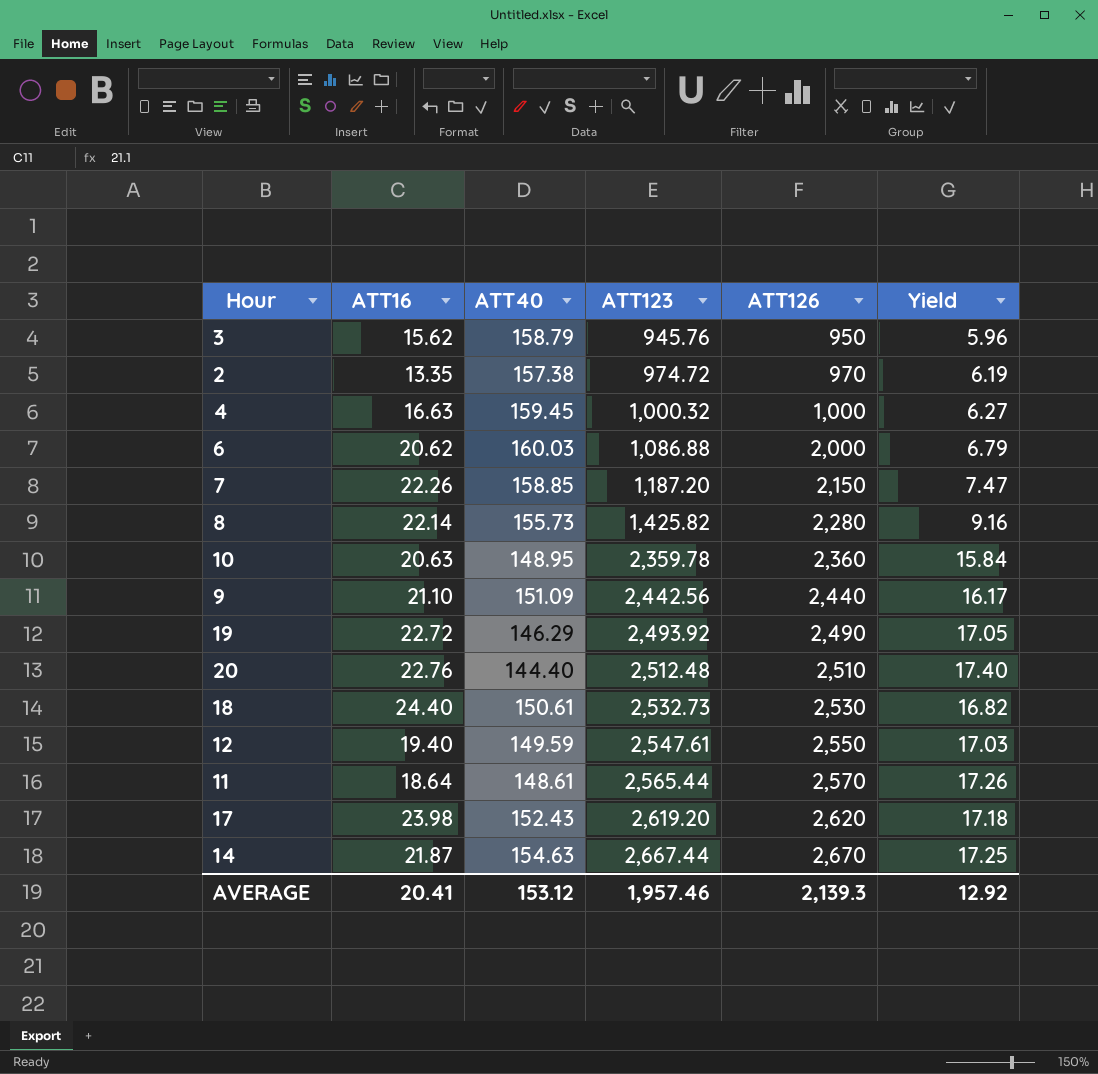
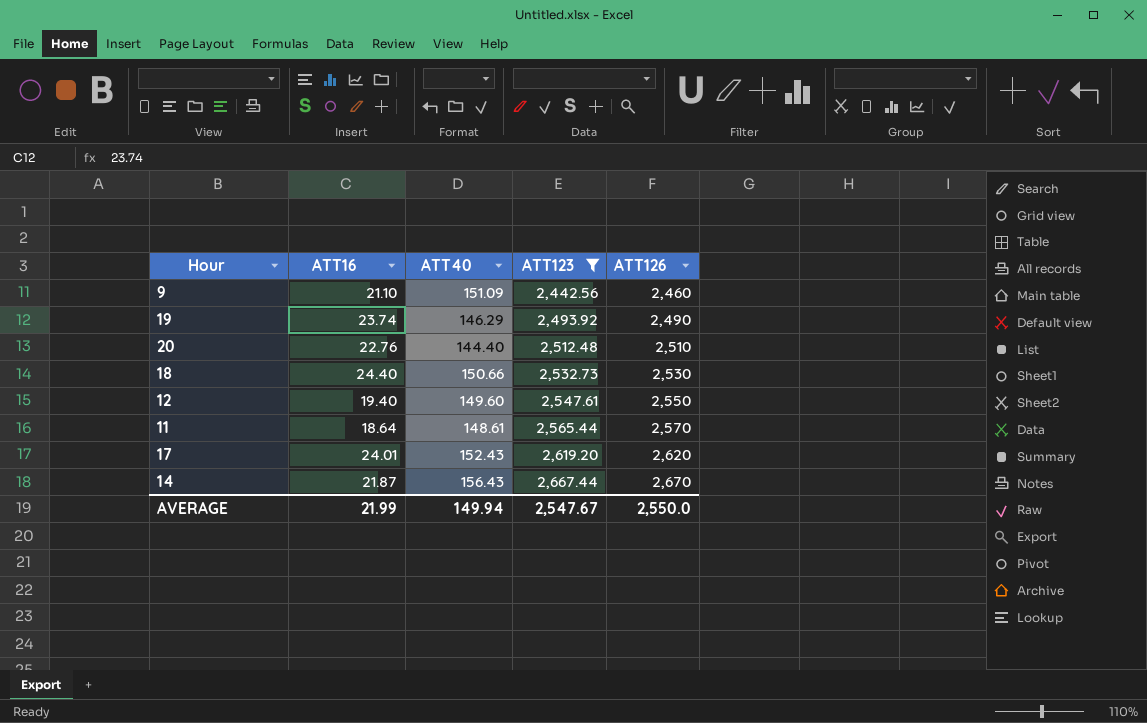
filter: none -> ATT123 >= 2,442.56
column Yield | formula: [ATT123] / [ATT40] -> none
9 | ATT126: 2,440 -> 2,460
19 | ATT16: 22.72 -> 23.74
18 | ATT40: 150.61 -> 150.66
12 | ATT40: 149.59 -> 149.60
17 | ATT16: 23.98 -> 24.01
14 | ATT40: 154.63 -> 156.43
AVERAGE | ATT16: 20.41 -> 21.99
AVERAGE | ATT40: 153.12 -> 149.94
AVERAGE | ATT123: 1,957.46 -> 2,547.67
AVERAGE | ATT126: 2,139.3 -> 2,550.0

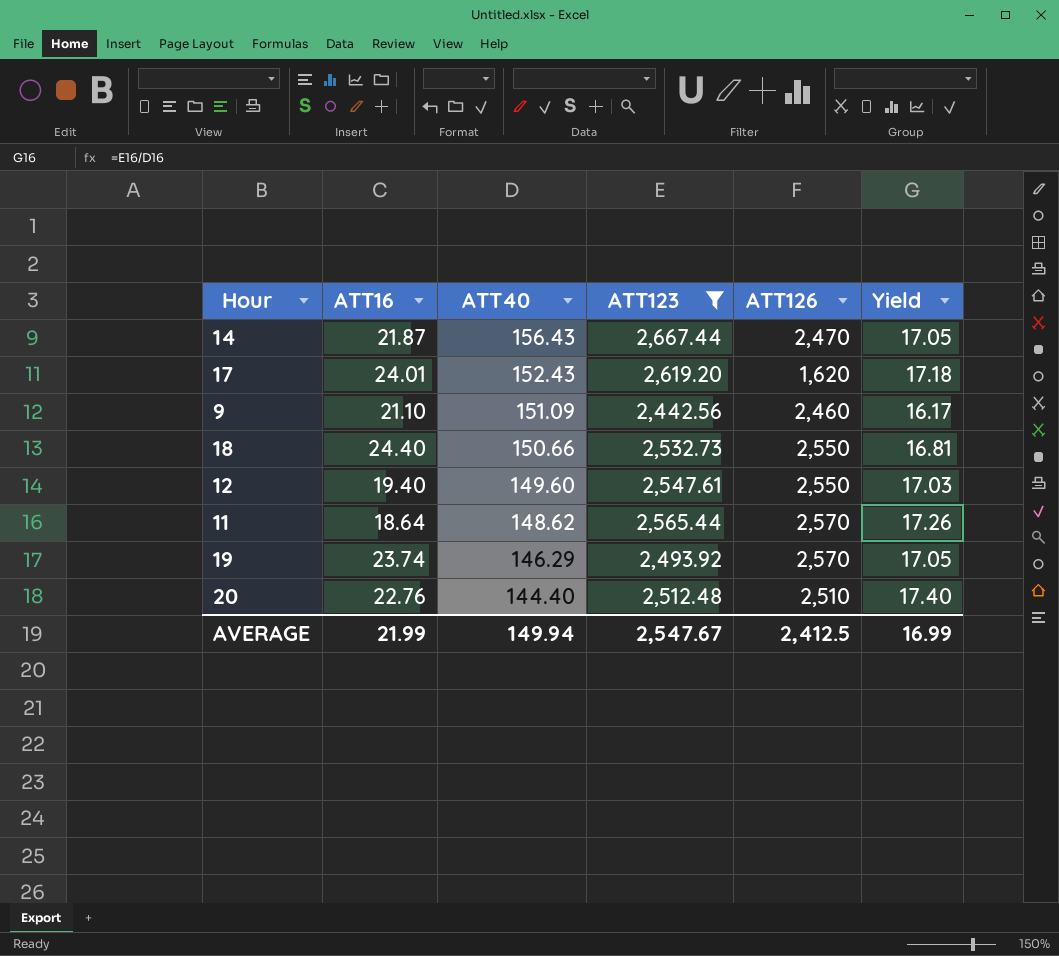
row order: ATT123 ascending -> ATT40 descending
column Yield | formula: none -> [ATT123] / [ATT40]
14 | ATT126: 2,670 -> 2,470
17 | ATT126: 2,620 -> 1,620
18 | ATT126: 2,530 -> 2,550
11 | ATT40: 148.61 -> 148.62
19 | ATT126: 2,490 -> 2,570
AVERAGE | ATT126: 2,550.0 -> 2,412.5

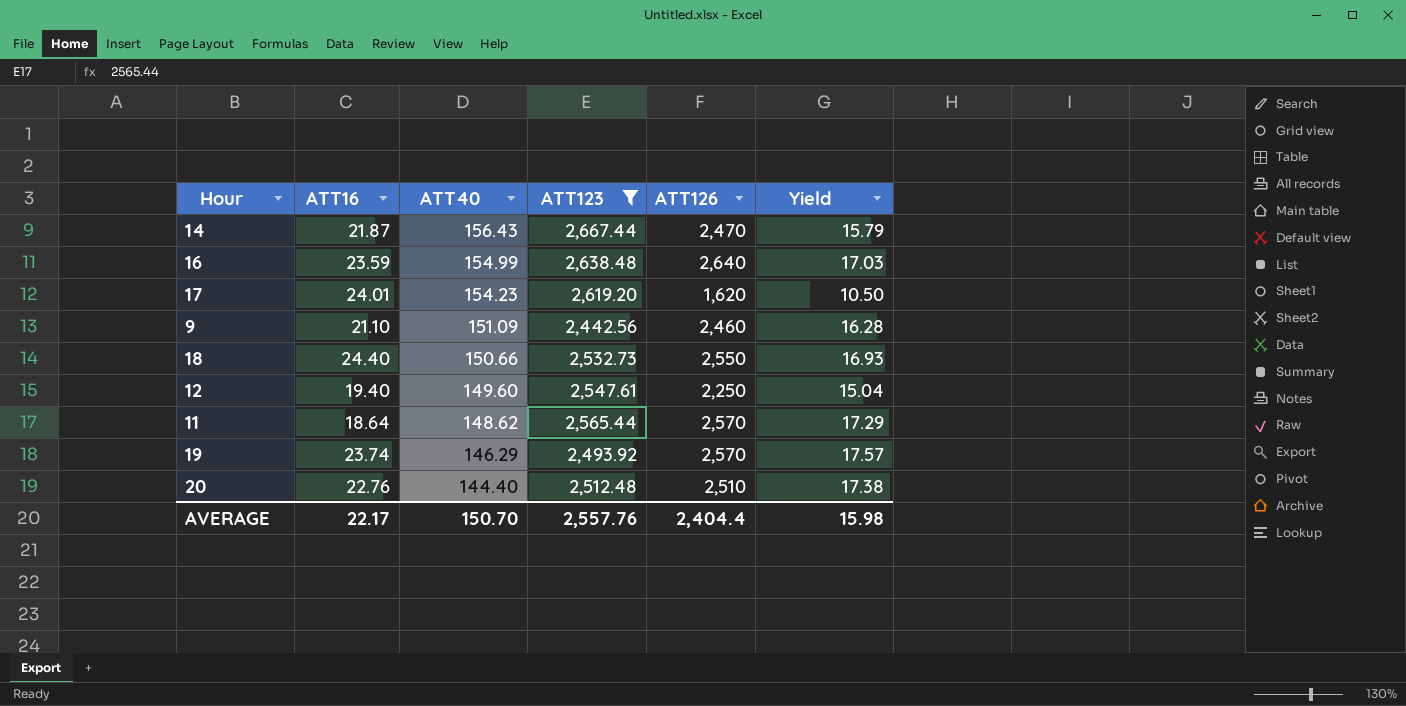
column Yield | formula: [ATT123] / [ATT40] -> [ATT126] / [ATT40]
row 16: none -> 23.59 | 154.99 | 2,638.48 | 2,640 | 17.03
17 | ATT40: 152.43 -> 154.23
12 | ATT126: 2,550 -> 2,250
AVERAGE | ATT16: 21.99 -> 22.17
AVERAGE | ATT40: 149.94 -> 150.70
AVERAGE | ATT123: 2,547.67 -> 2,557.76
AVERAGE | ATT126: 2,412.5 -> 2,404.4
AVERAGE | Yield: 16.99 -> 15.98

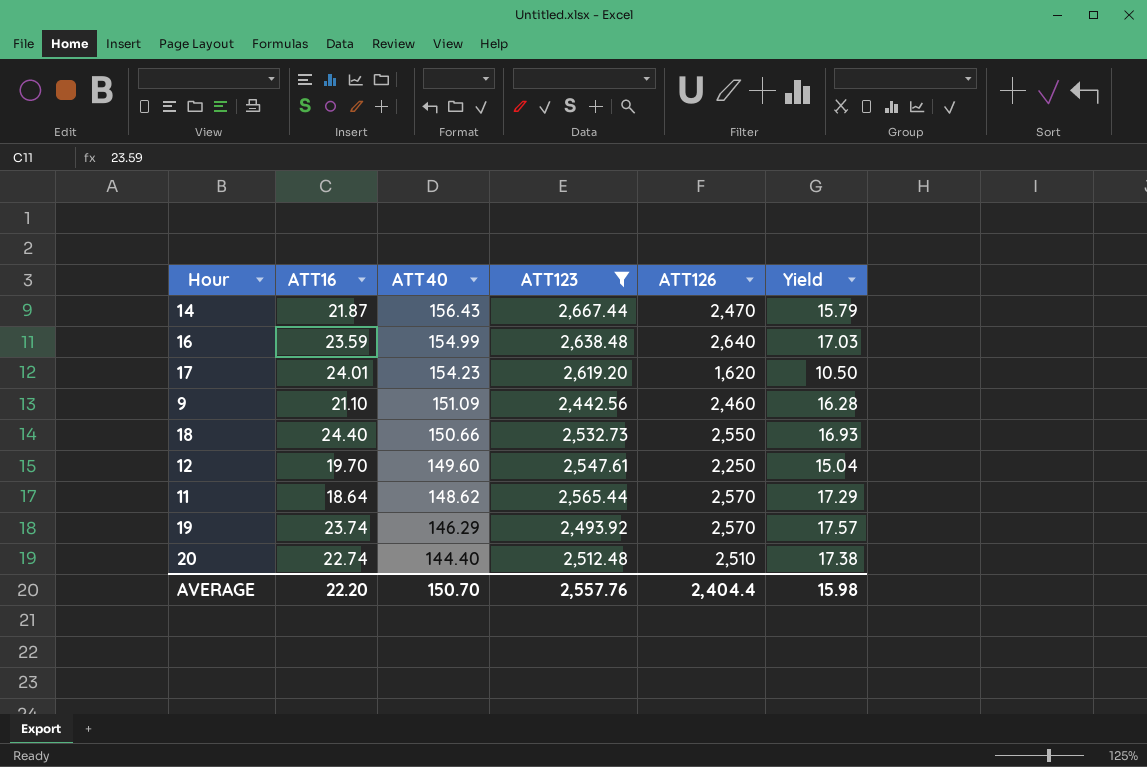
12 | ATT16: 19.40 -> 19.70
20 | ATT16: 22.76 -> 22.74
AVERAGE | ATT16: 22.17 -> 22.20

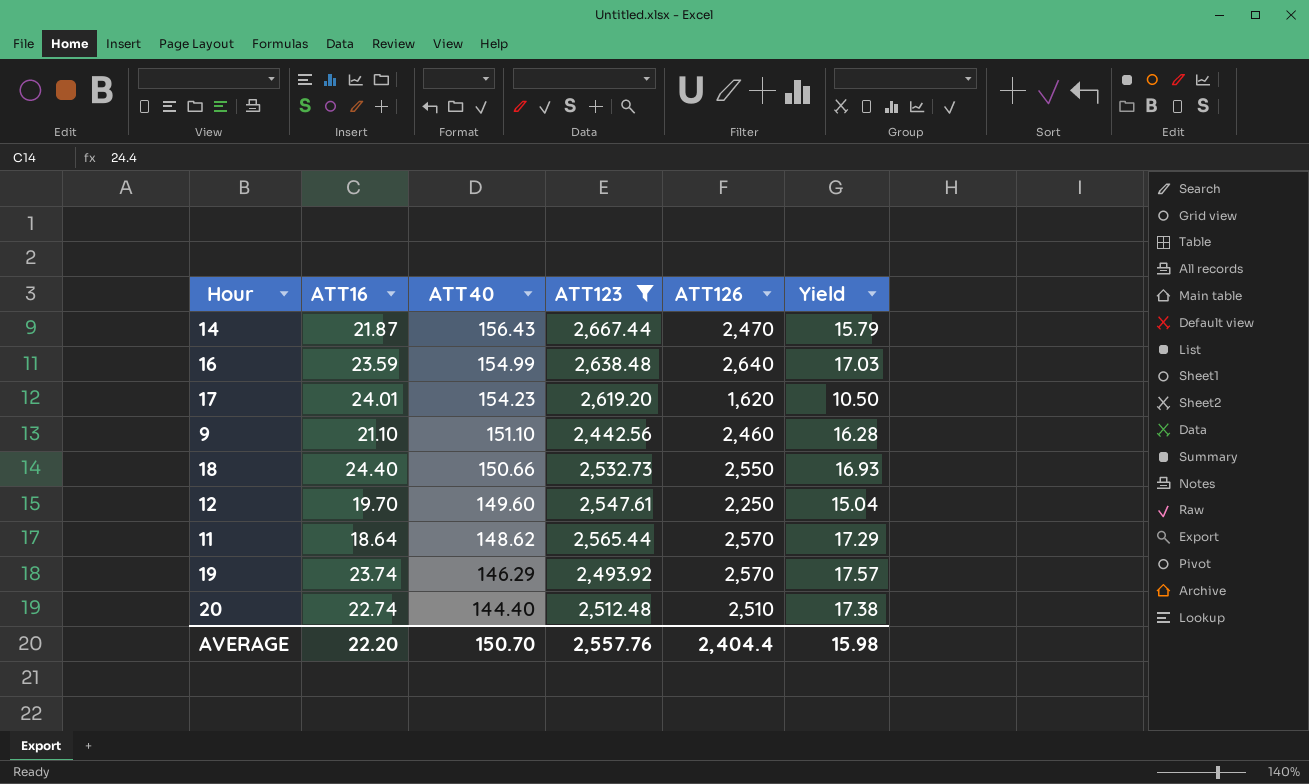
9 | ATT40: 151.09 -> 151.10

